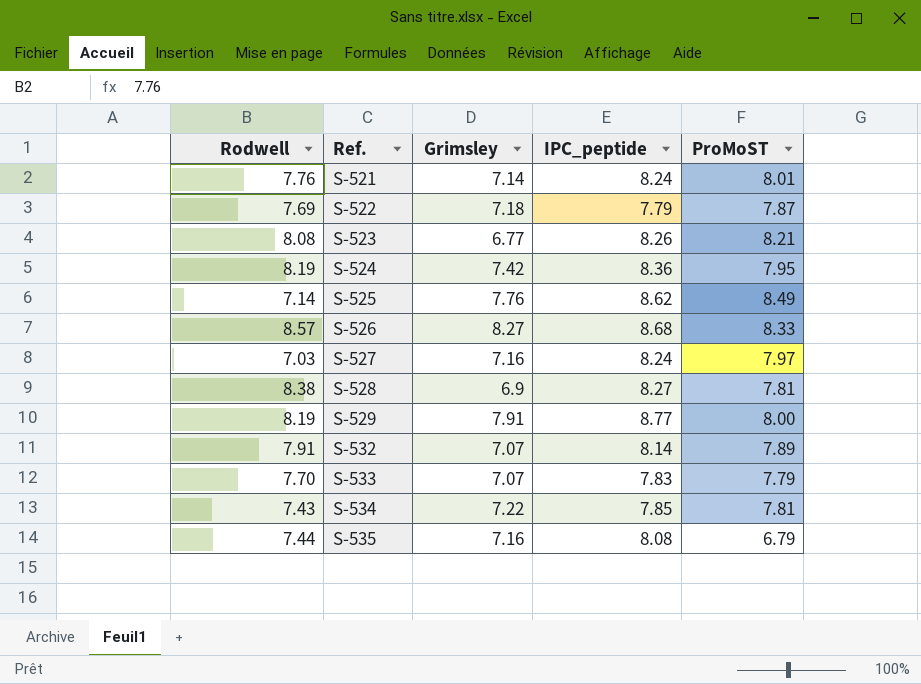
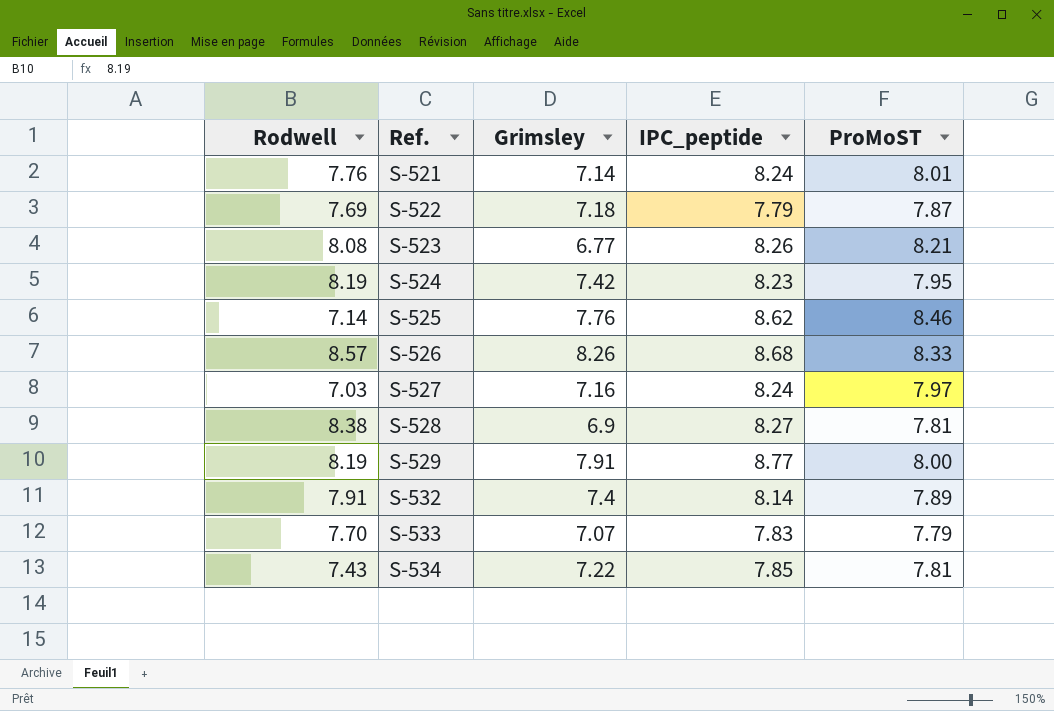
row S-535: 7.44 | 7.16 | 8.08 | 6.79 -> none
S-524 | IPC_peptide: 8.36 -> 8.23
S-525 | ProMoST: 8.49 -> 8.46
S-526 | Grimsley: 8.27 -> 8.26
S-532 | Grimsley: 7.07 -> 7.4

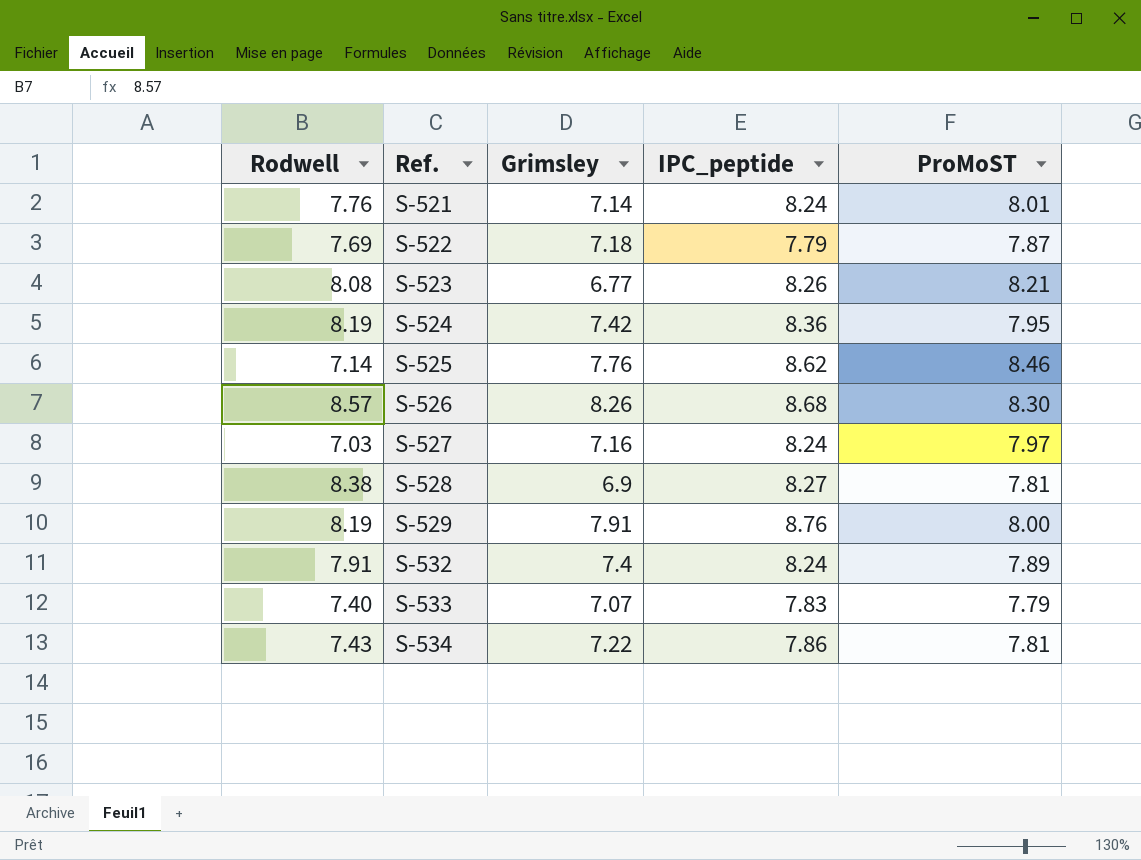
S-524 | IPC_peptide: 8.23 -> 8.36
S-526 | ProMoST: 8.33 -> 8.30
S-529 | IPC_peptide: 8.77 -> 8.76
S-532 | IPC_peptide: 8.14 -> 8.24
S-533 | Rodwell: 7.70 -> 7.40
S-534 | IPC_peptide: 7.85 -> 7.86

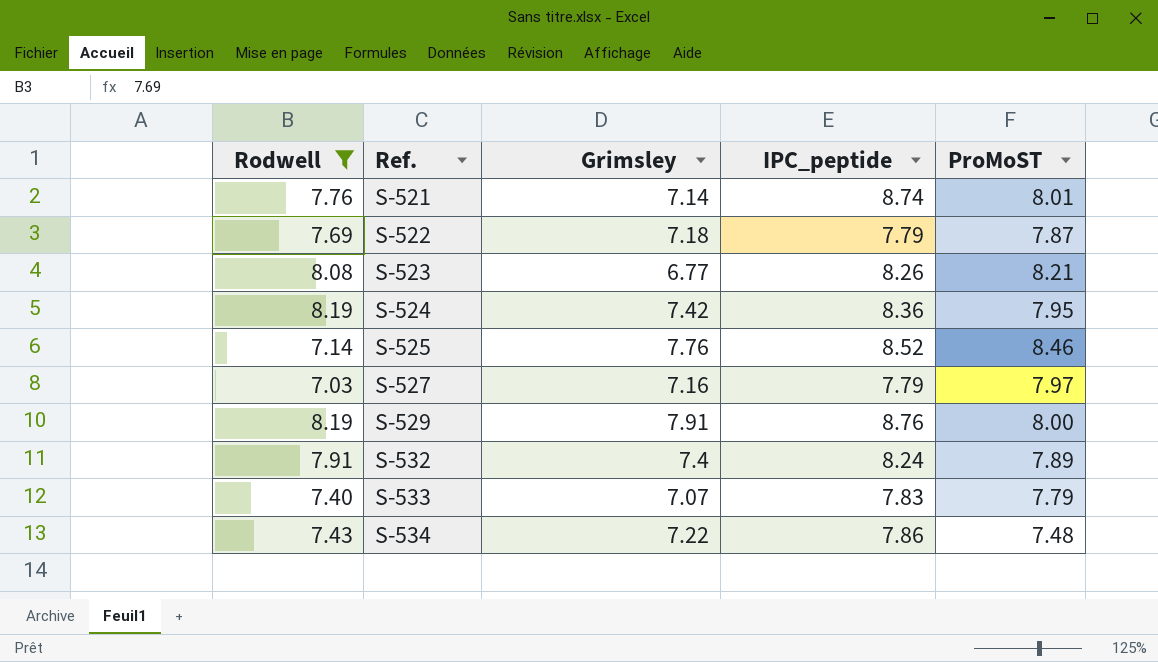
filter: none -> Rodwell <= 8.19
S-521 | IPC_peptide: 8.24 -> 8.74
S-525 | IPC_peptide: 8.62 -> 8.52
S-527 | IPC_peptide: 8.24 -> 7.79
S-534 | ProMoST: 7.81 -> 7.48

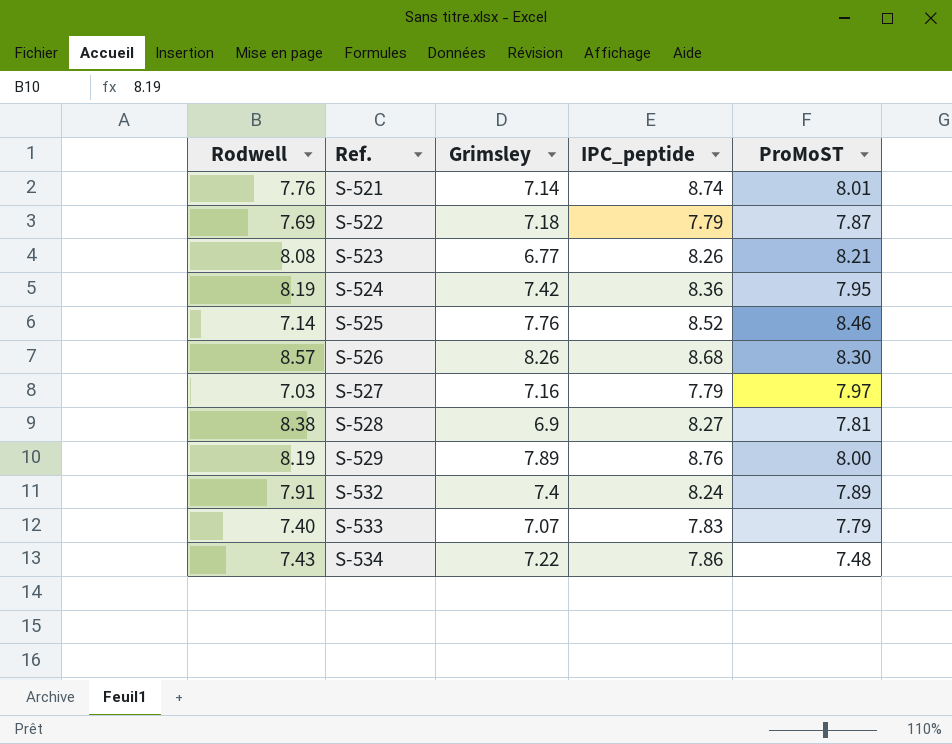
filter: Rodwell <= 8.19 -> none
S-529 | Grimsley: 7.91 -> 7.89

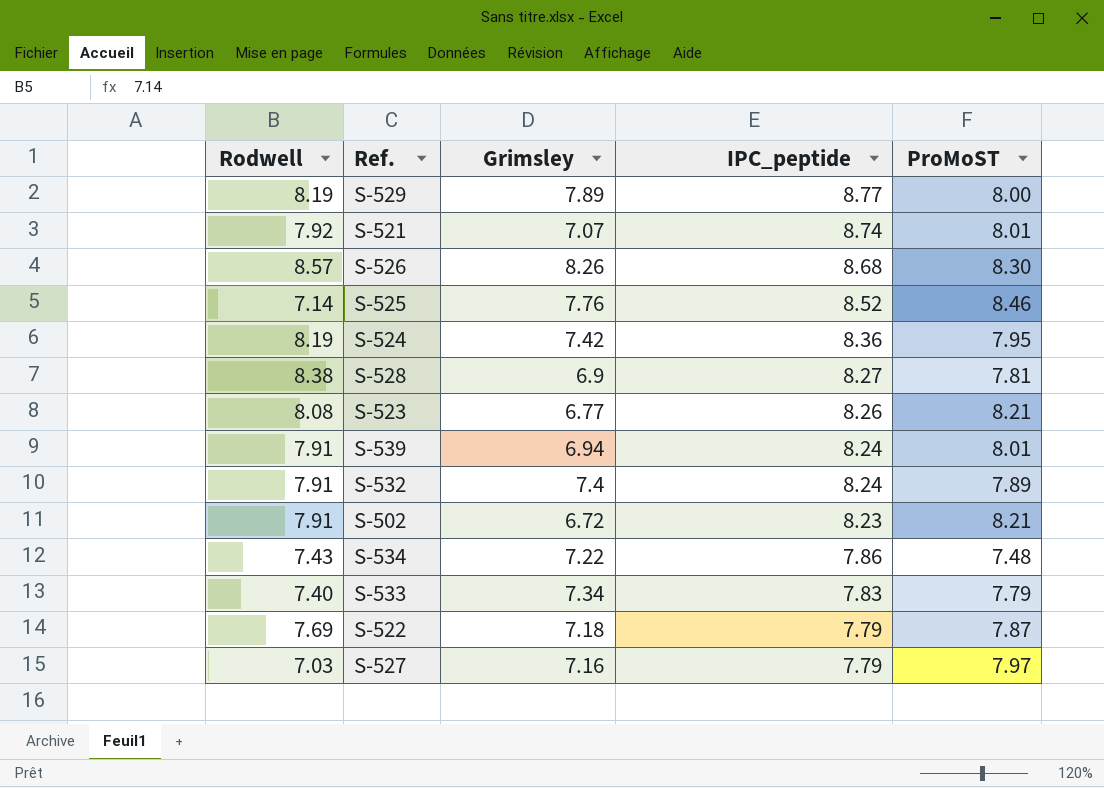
row order: Ref. ascending -> IPC_peptide descending
S-529 | IPC_peptide: 8.76 -> 8.77
S-521 | Rodwell: 7.76 -> 7.92
S-521 | Grimsley: 7.14 -> 7.07
row S-539: none -> 7.91 | 6.94 | 8.24 | 8.01
row S-502: none -> 7.91 | 6.72 | 8.23 | 8.21
S-533 | Grimsley: 7.07 -> 7.34

